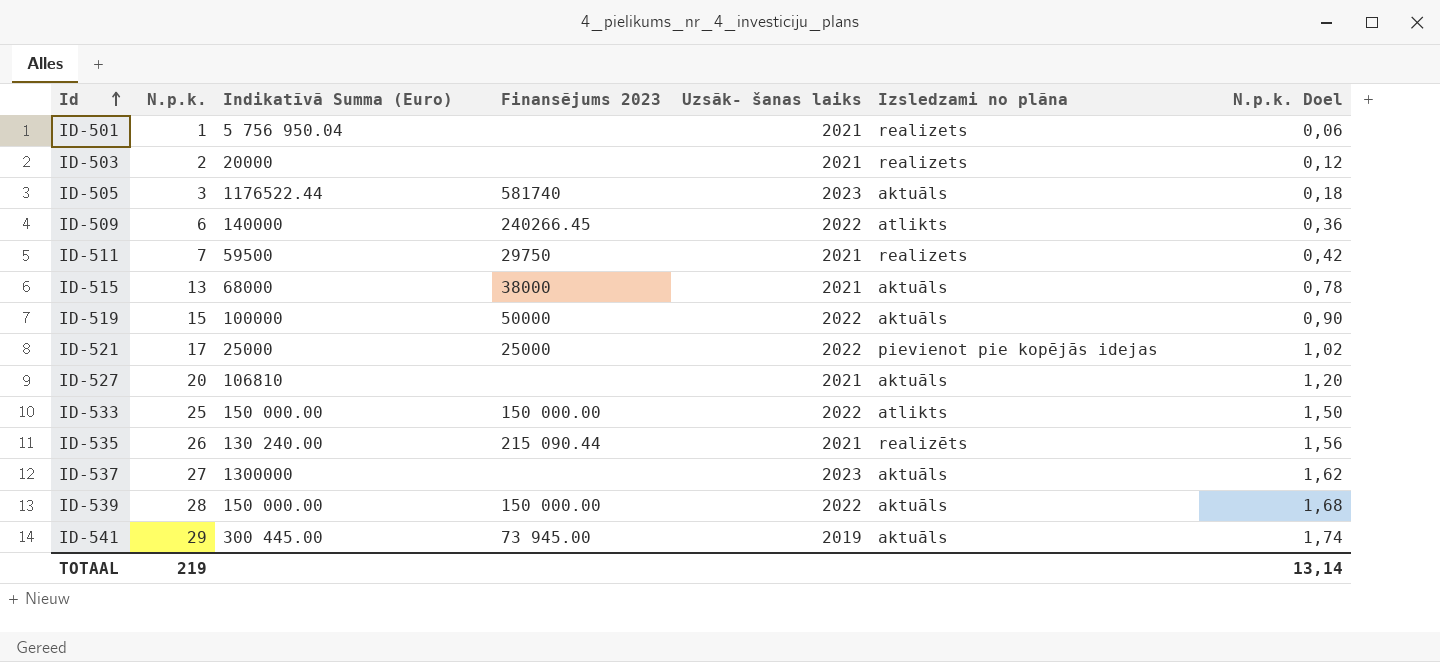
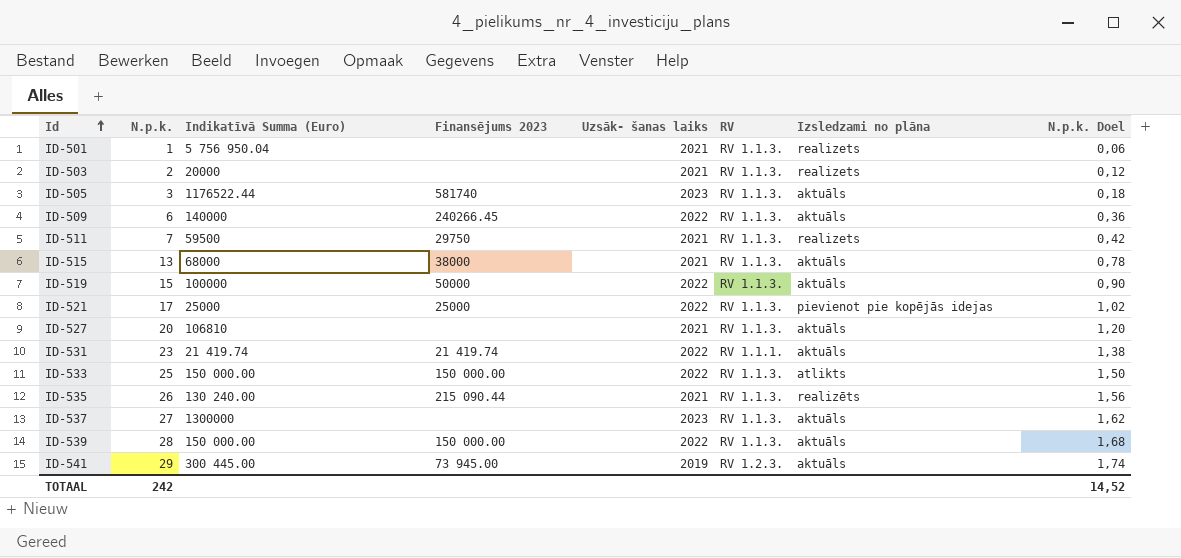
column RV | position: none -> 6
ID-509 | Izsledzami no plāna: atlikts -> aktuāls
row ID-531: none -> 23 | 21 419.74 | 21 419.74 | 2022 | RV 1.1.1. | aktuāls | 1,38
TOTAAL | N.p.k.: 219 -> 242
TOTAAL | N.p.k. Doel: 13,14 -> 14,52

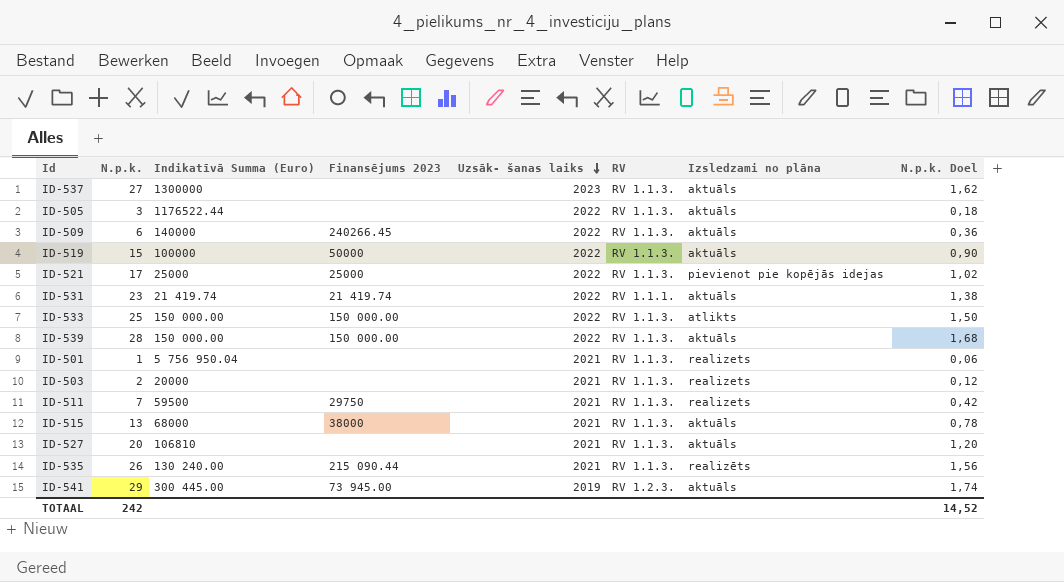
row order: Id ascending -> Uzsāk- šanas laiks descending
ID-505 | Finansējums 2023: 581740 -> none
ID-505 | Uzsāk- šanas laiks: 2023 -> 2022

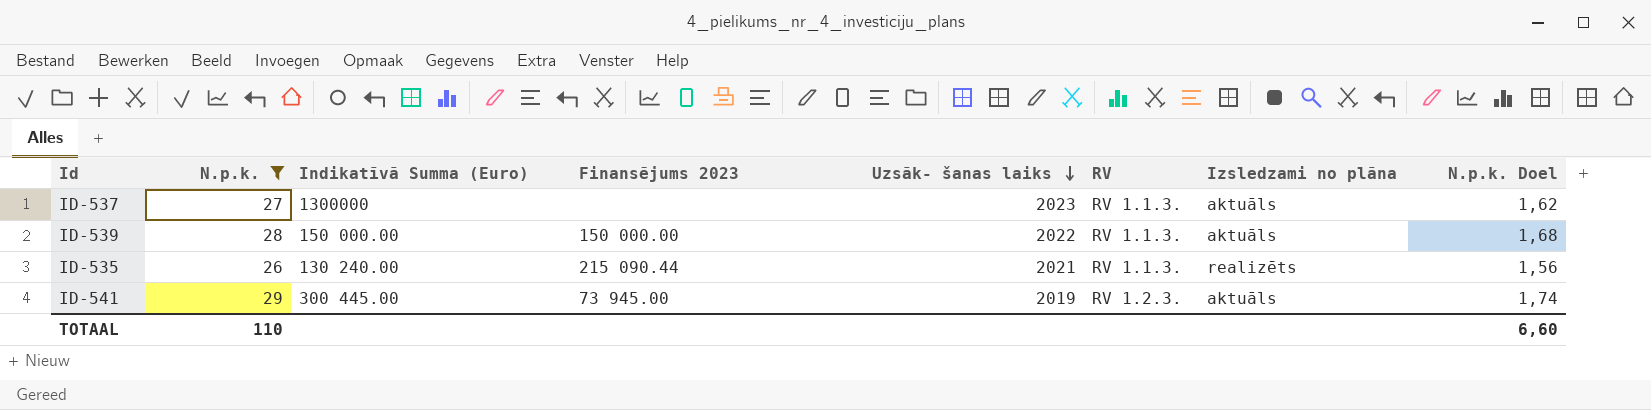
filter: none -> N.p.k. >= 26
TOTAAL | N.p.k.: 242 -> 110
TOTAAL | N.p.k. Doel: 14,52 -> 6,60

